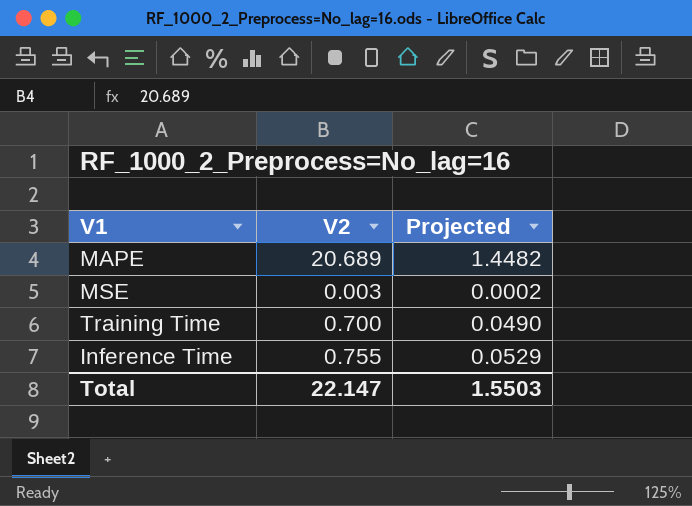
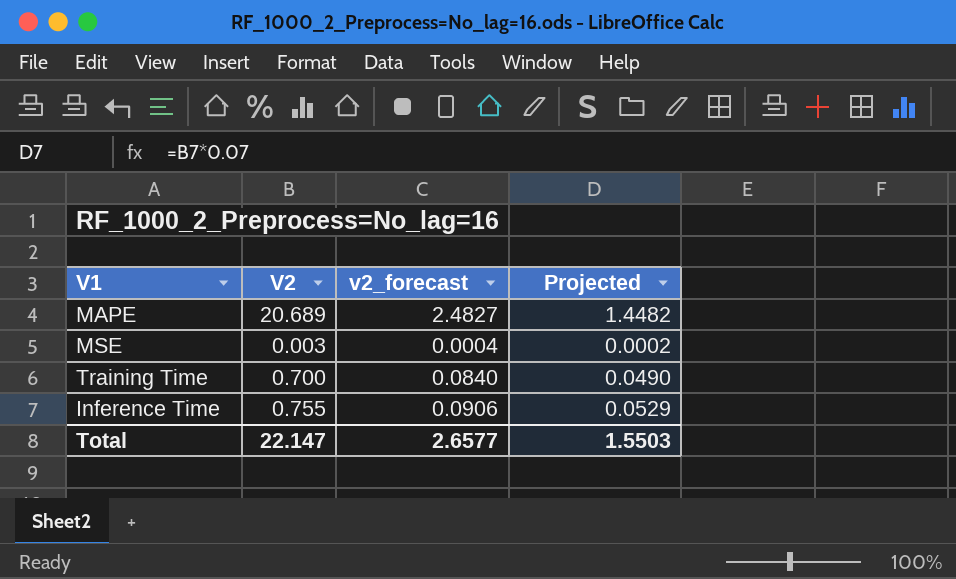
column v2_forecast | formula: none -> [V2] * 0.12

